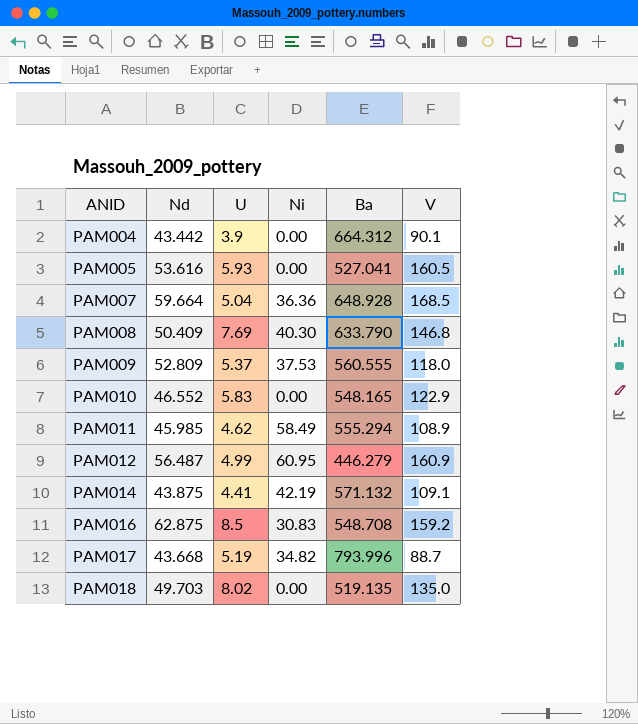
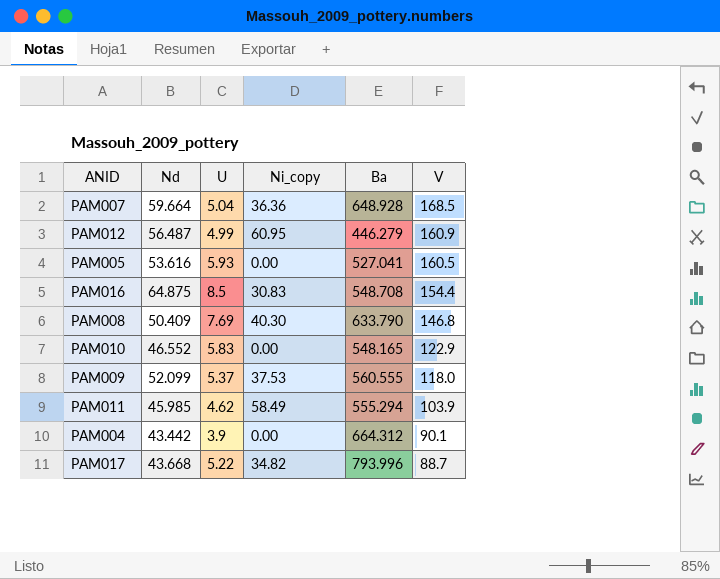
row order: ANID ascending -> V descending
column name: Ni -> Ni_copy
row PAM014: 43.875 | 4.41 | 42.19 | 571.132 | 109.1 -> none
row PAM018: 49.703 | 8.02 | 0.00 | 519.135 | 135.0 -> none
PAM016 | Nd: 62.875 -> 64.875
PAM016 | V: 159.2 -> 154.4
PAM009 | Nd: 52.809 -> 52.099
PAM011 | V: 108.9 -> 103.9
PAM017 | U: 5.19 -> 5.22

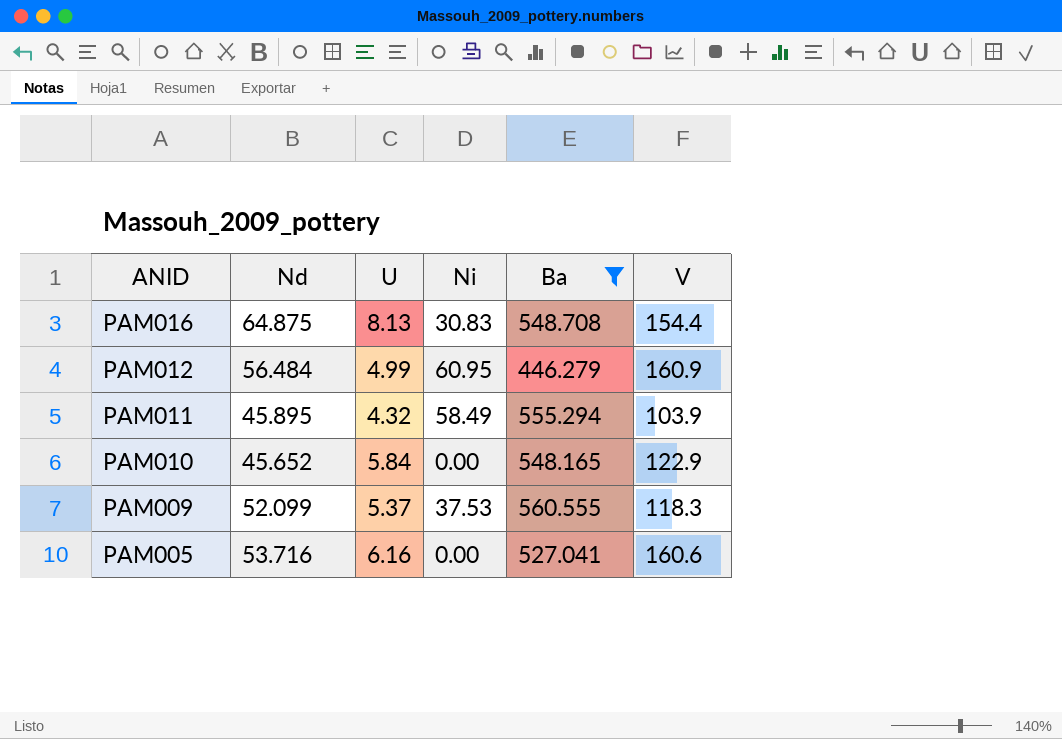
filter: none -> Ba <= 560.555
row order: V descending -> ANID descending
column name: Ni_copy -> Ni
PAM016 | U: 8.5 -> 8.13
PAM012 | Nd: 56.487 -> 56.484
PAM011 | Nd: 45.985 -> 45.895
PAM011 | U: 4.62 -> 4.32
PAM010 | Nd: 46.552 -> 45.652
PAM010 | U: 5.83 -> 5.84
PAM009 | V: 118.0 -> 118.3
PAM005 | Nd: 53.616 -> 53.716
PAM005 | U: 5.93 -> 6.16
PAM005 | V: 160.5 -> 160.6

